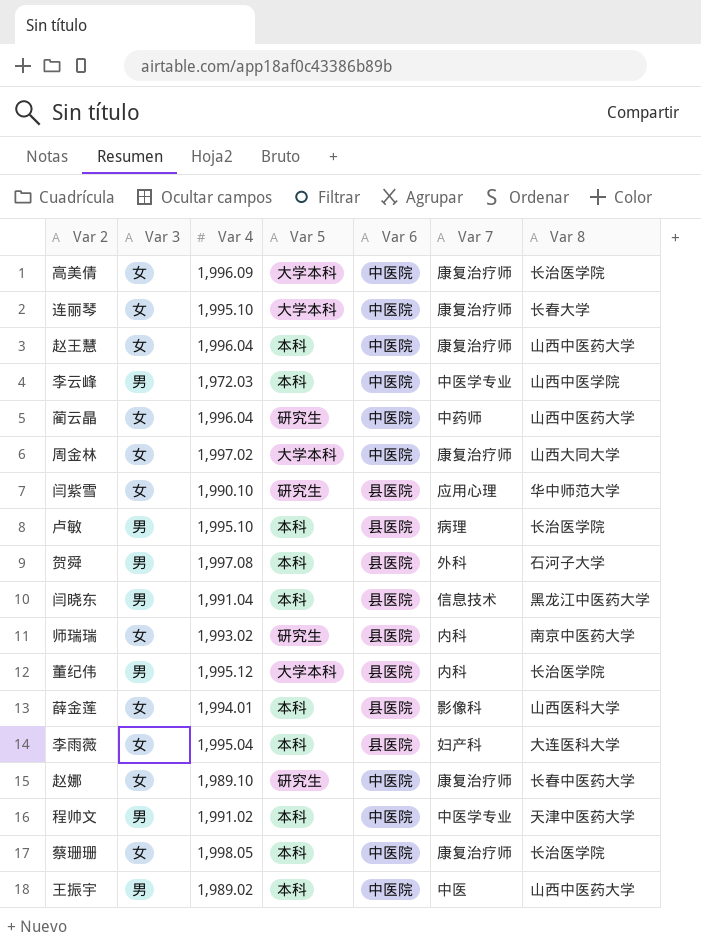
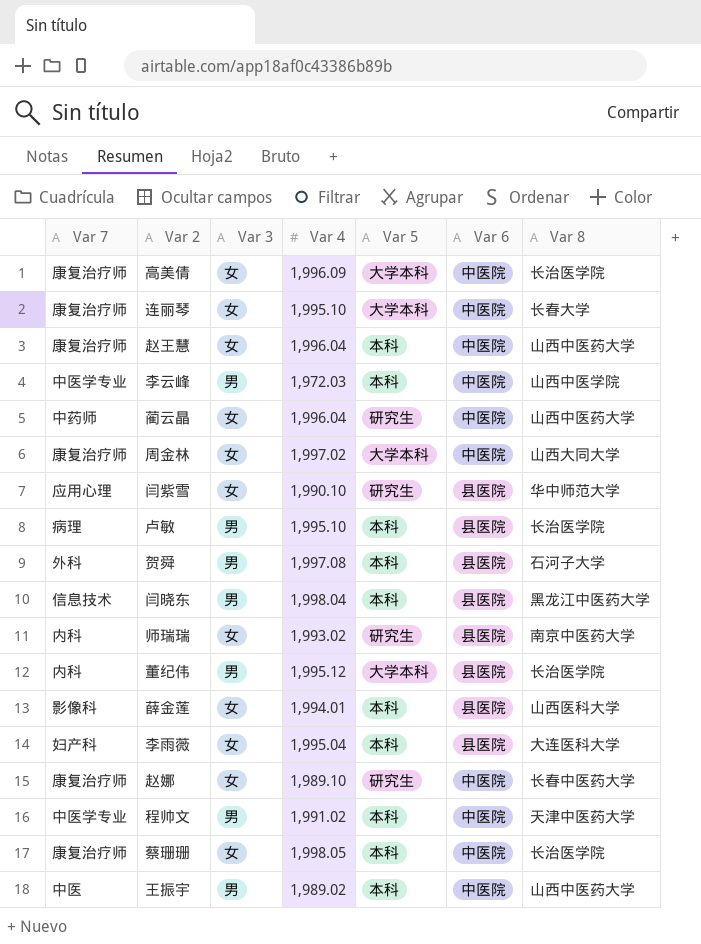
column Var 7 | position: 6 -> 1
闫晓东 | Var 4: 1,991.04 -> 1,998.04

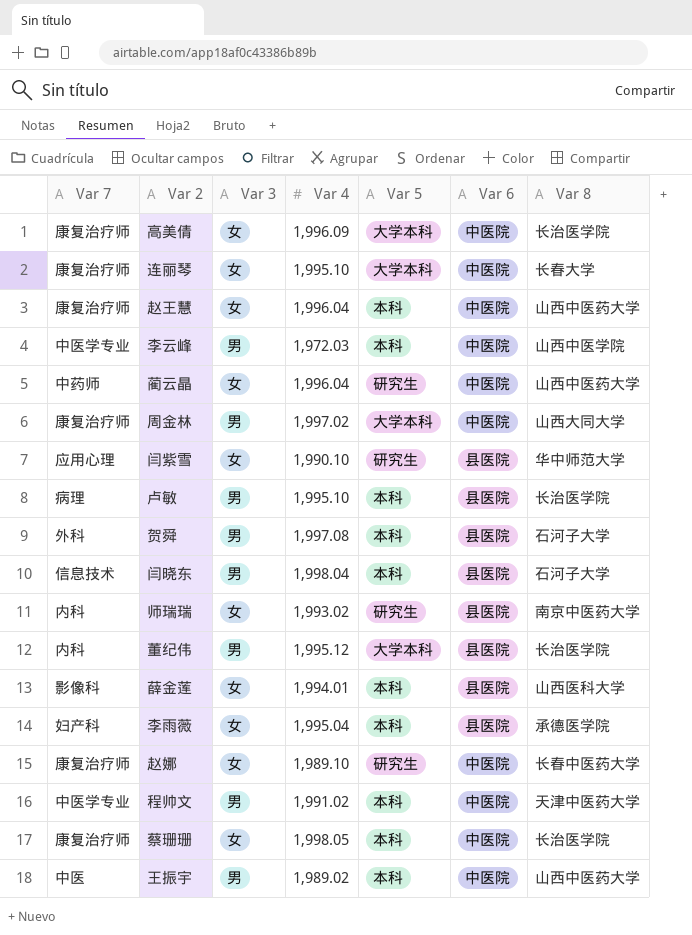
周金林 | Var 3: 女 -> 男
闫晓东 | Var 8: 黑龙江中医药大学 -> 石河子大学
李雨薇 | Var 8: 大连医科大学 -> 承德医学院

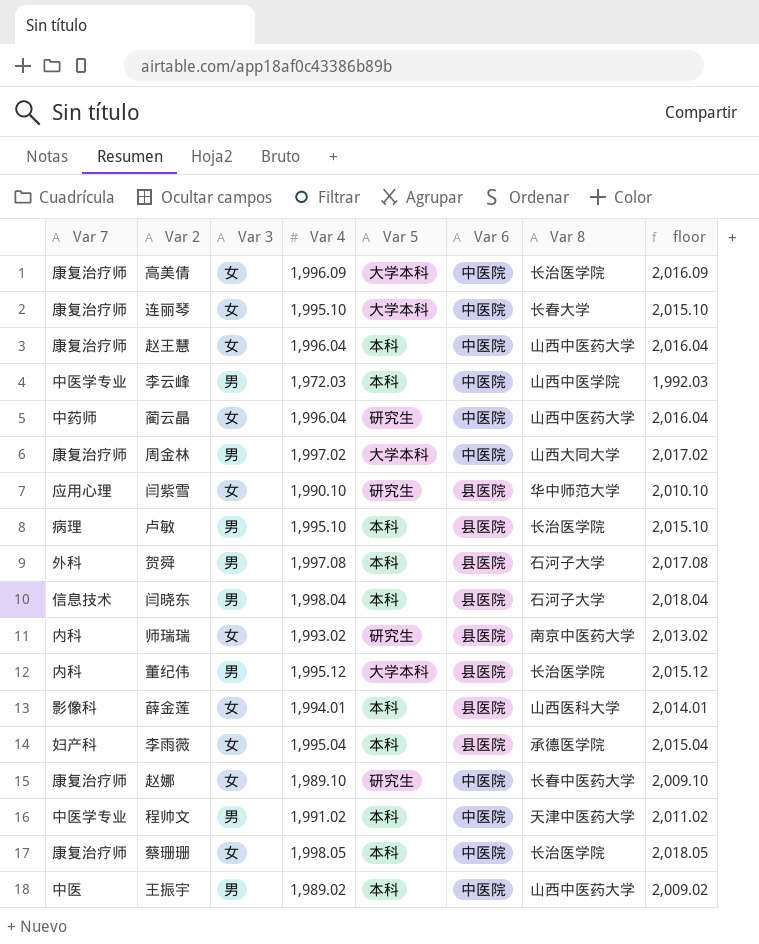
column floor | formula: none -> [Var 4] + 20

